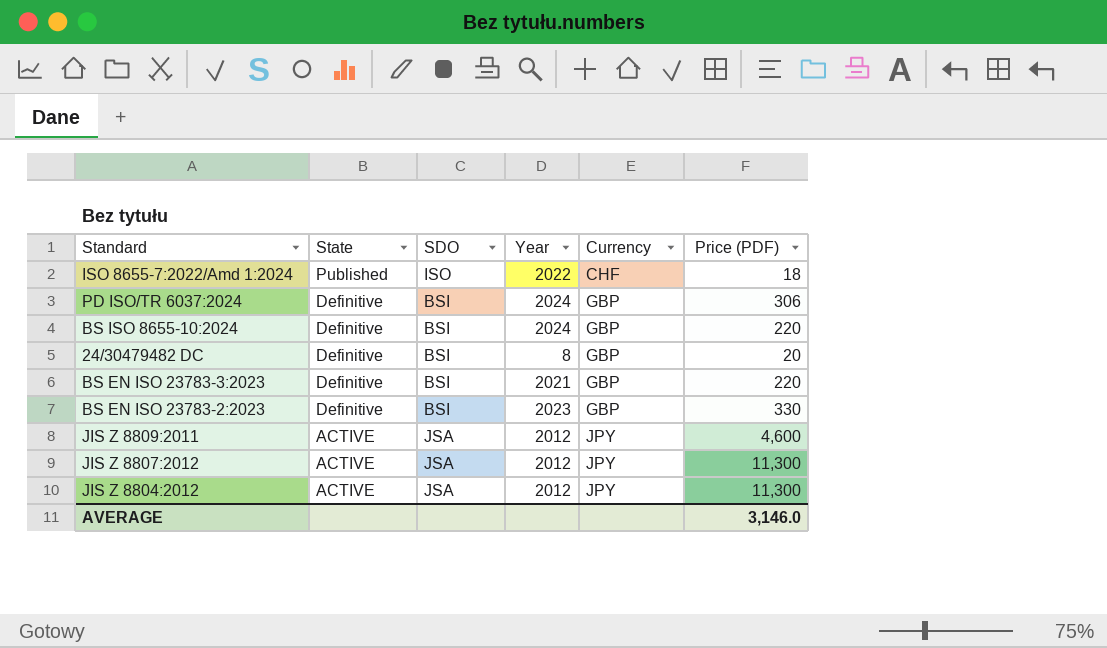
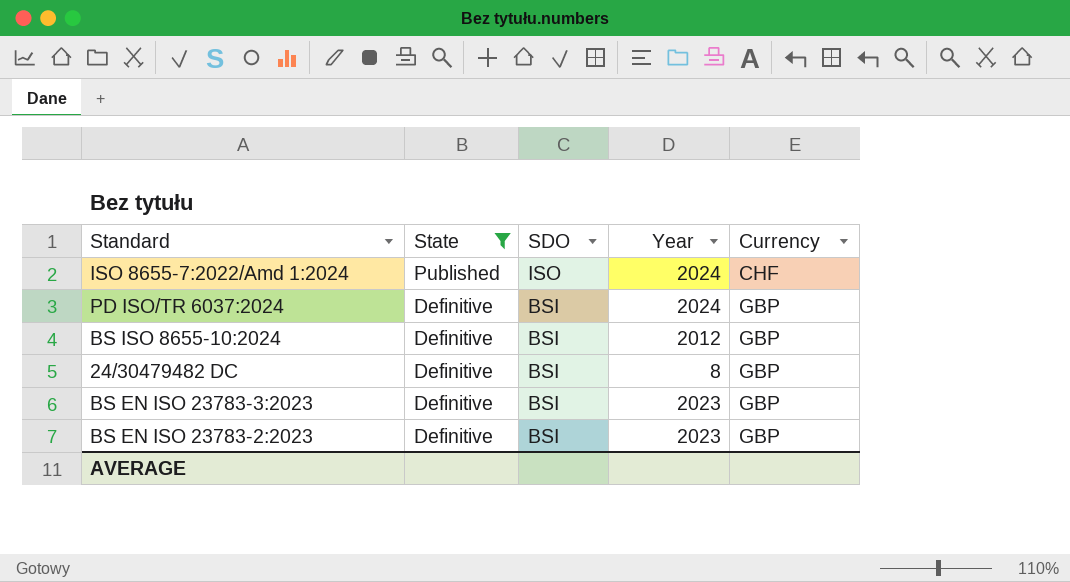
filter: none -> State != ACTIVE
column Price (PDF) | position: 6 -> none
ISO 8655-7:2022/Amd 1:2024 | Year: 2022 -> 2024
BS ISO 8655-10:2024 | Year: 2024 -> 2012
BS EN ISO 23783-3:2023 | Year: 2021 -> 2023

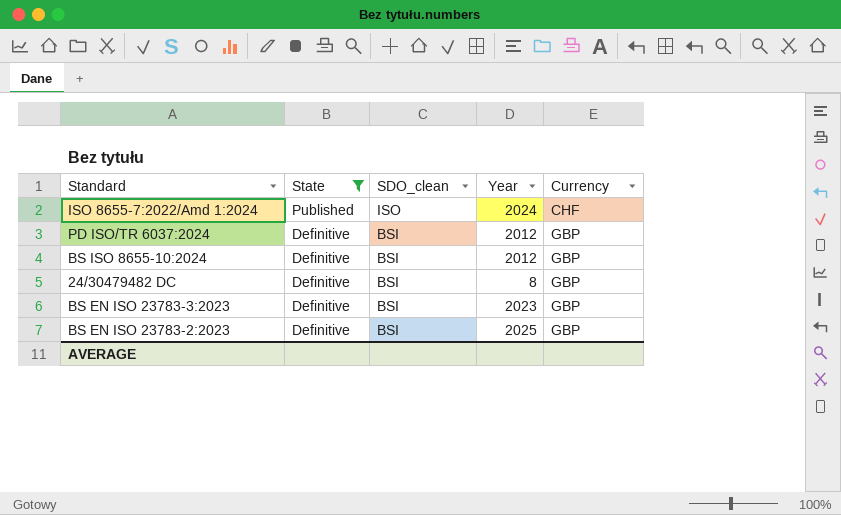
column name: SDO -> SDO_clean
PD ISO/TR 6037:2024 | Year: 2024 -> 2012
BS EN ISO 23783-2:2023 | Year: 2023 -> 2025

